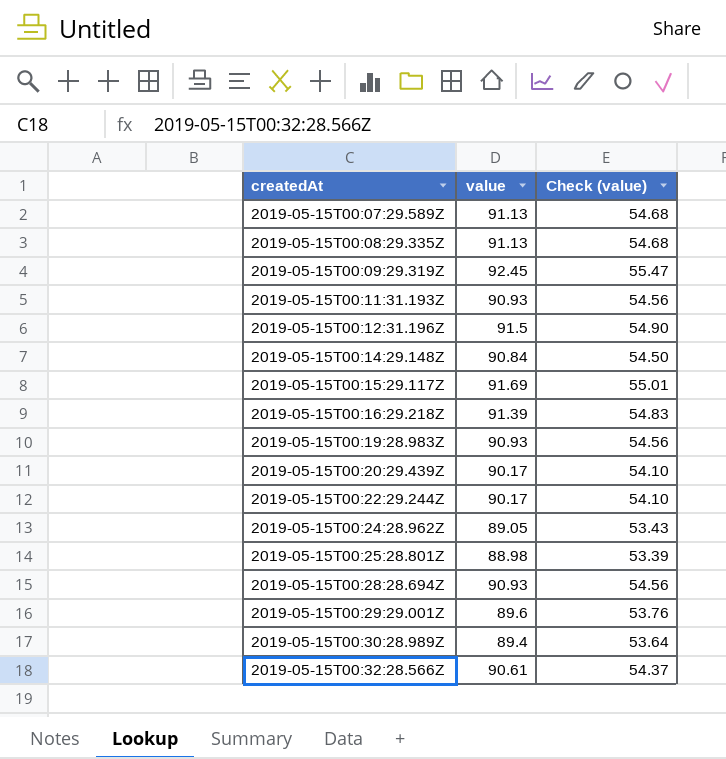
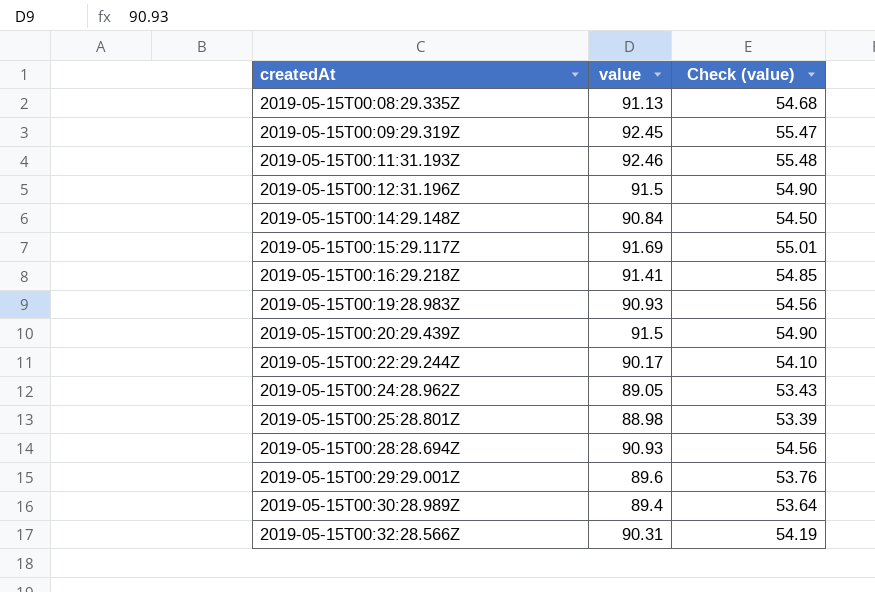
row 2019-05-15T00:07:29.589Z: 91.13 | 54.68 -> none
2019-05-15T00:11:31.193Z | value: 90.93 -> 92.46
2019-05-15T00:11:31.193Z | Check (value): 54.56 -> 55.48
2019-05-15T00:16:29.218Z | value: 91.39 -> 91.41
2019-05-15T00:16:29.218Z | Check (value): 54.83 -> 54.85
2019-05-15T00:20:29.439Z | value: 90.17 -> 91.5
2019-05-15T00:20:29.439Z | Check (value): 54.10 -> 54.90
2019-05-15T00:32:28.566Z | value: 90.61 -> 90.31
2019-05-15T00:32:28.566Z | Check (value): 54.37 -> 54.19

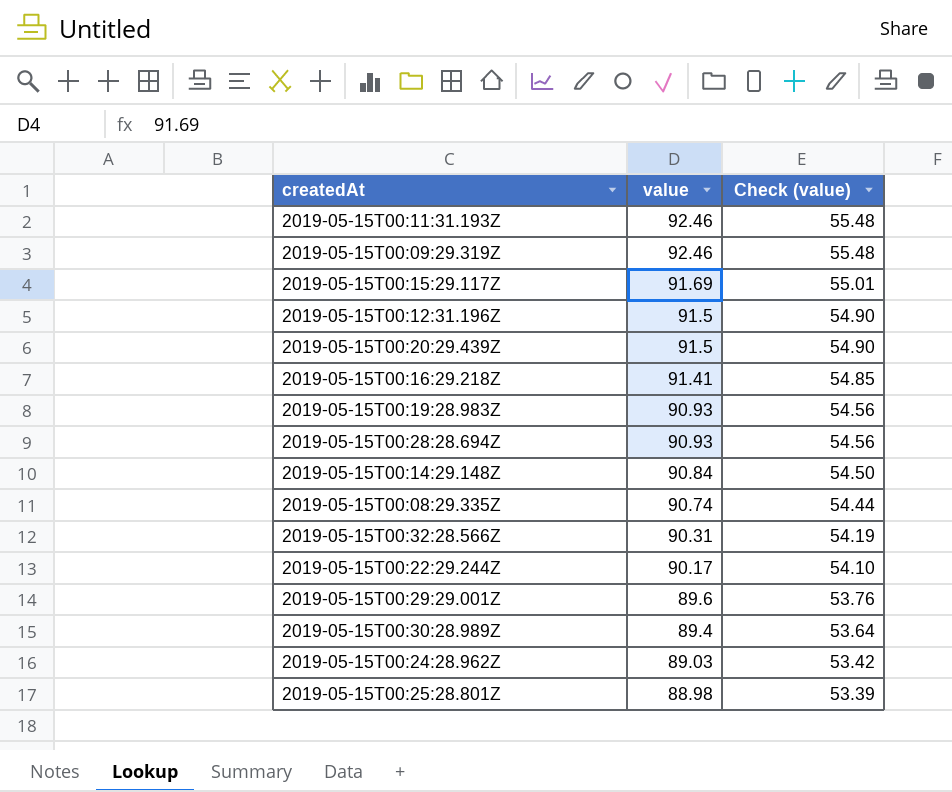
row order: createdAt ascending -> value descending
2019-05-15T00:09:29.319Z | value: 92.45 -> 92.46
2019-05-15T00:09:29.319Z | Check (value): 55.47 -> 55.48
2019-05-15T00:08:29.335Z | value: 91.13 -> 90.74
2019-05-15T00:08:29.335Z | Check (value): 54.68 -> 54.44
2019-05-15T00:24:28.962Z | value: 89.05 -> 89.03
2019-05-15T00:24:28.962Z | Check (value): 53.43 -> 53.42

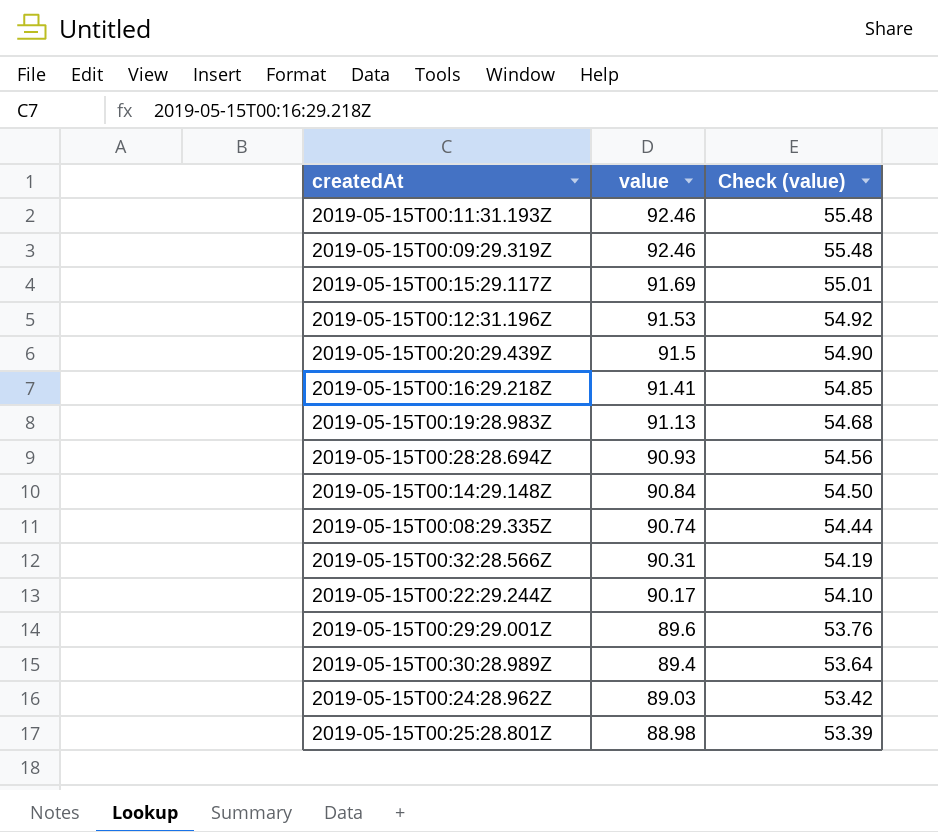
2019-05-15T00:12:31.196Z | value: 91.5 -> 91.53
2019-05-15T00:12:31.196Z | Check (value): 54.90 -> 54.92
2019-05-15T00:19:28.983Z | value: 90.93 -> 91.13
2019-05-15T00:19:28.983Z | Check (value): 54.56 -> 54.68

